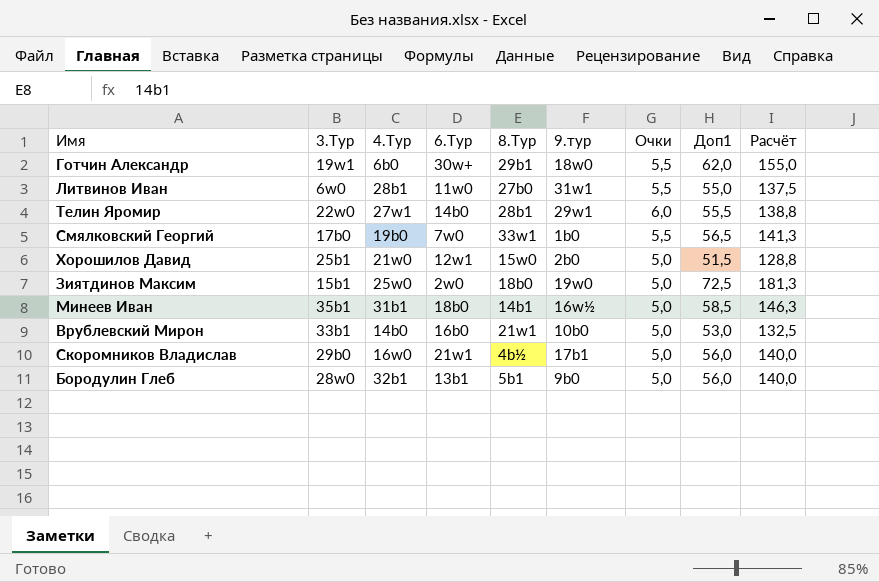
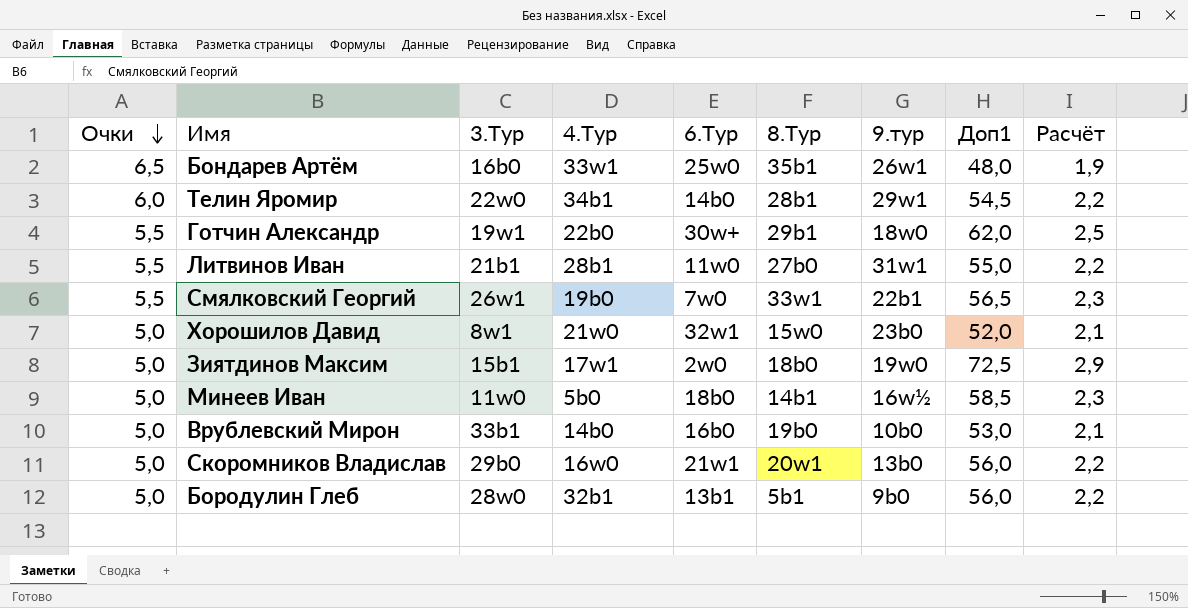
row order: none -> Очки descending
column Очки | position: 7 -> 1
column Расчёт | formula: [Доп1] * 2,5 -> [Доп1] * 0,04
row Бондарев Артём: none -> 6,5 | 16b0 | 33w1 | 25w0 | 35b1 | 26w1 | 48,0 | 1,9
Телин Яромир | 4.Тур: 27w1 -> 34b1
Телин Яромир | Доп1: 55,5 -> 54,5
Готчин Александр | 4.Тур: 6b0 -> 22b0
Литвинов Иван | 3.Тур: 6w0 -> 21b1
Смялковский Георгий | 3.Тур: 17b0 -> 26w1
Смялковский Георгий | 9.тур: 1b0 -> 22b1
Хорошилов Давид | 3.Тур: 25b1 -> 8w1
Хорошилов Давид | 6.Тур: 12w1 -> 32w1
Хорошилов Давид | 9.тур: 2b0 -> 23b0
Хорошилов Давид | Доп1: 51,5 -> 52,0
Зиятдинов Максим | 4.Тур: 25w0 -> 17w1
Минеев Иван | 3.Тур: 35b1 -> 11w0
Минеев Иван | 4.Тур: 31b1 -> 5b0
Врублевский Мирон | 8.Тур: 21w1 -> 19b0
Скоромников Владислав | 8.Тур: 4b½ -> 20w1
Скоромников Владислав | 9.тур: 17b1 -> 13b0

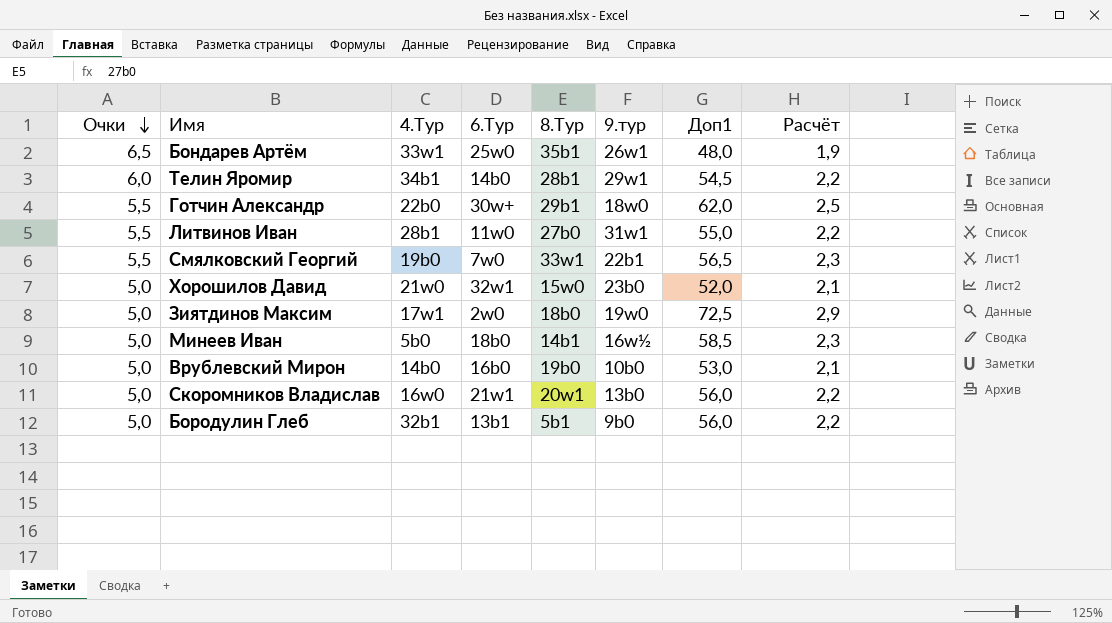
column 3.Тур | position: 3 -> none

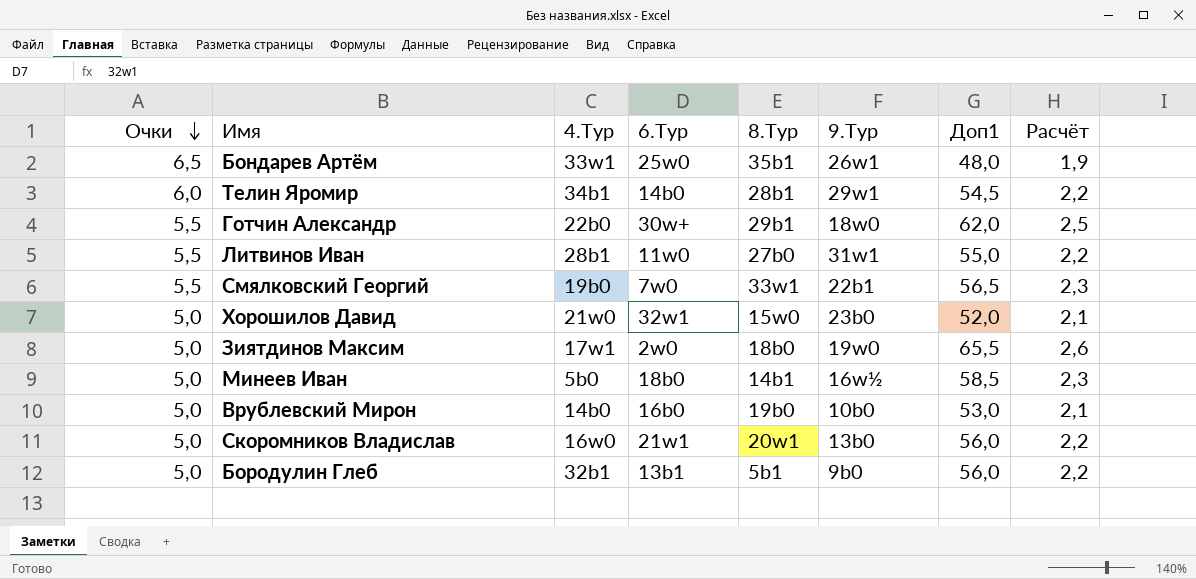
column name: 9.тур -> 9.Тур
Зиятдинов Максим | Доп1: 72,5 -> 65,5
Зиятдинов Максим | Расчёт: 2,9 -> 2,6

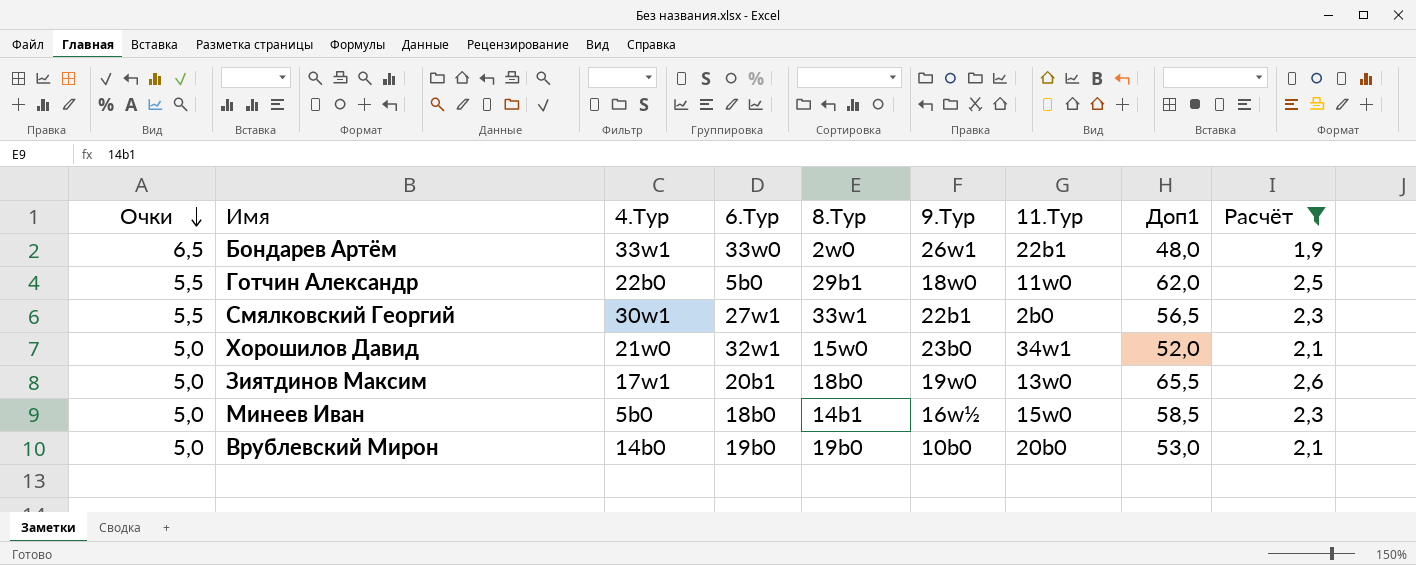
filter: none -> Расчёт != 2,2
column 11.Тур | position: none -> 7
Бондарев Артём | 6.Тур: 25w0 -> 33w0
Бондарев Артём | 8.Тур: 35b1 -> 2w0
Готчин Александр | 6.Тур: 30w+ -> 5b0
Смялковский Георгий | 4.Тур: 19b0 -> 30w1
Смялковский Георгий | 6.Тур: 7w0 -> 27w1
Зиятдинов Максим | 6.Тур: 2w0 -> 20b1
Врублевский Мирон | 6.Тур: 16b0 -> 19b0

